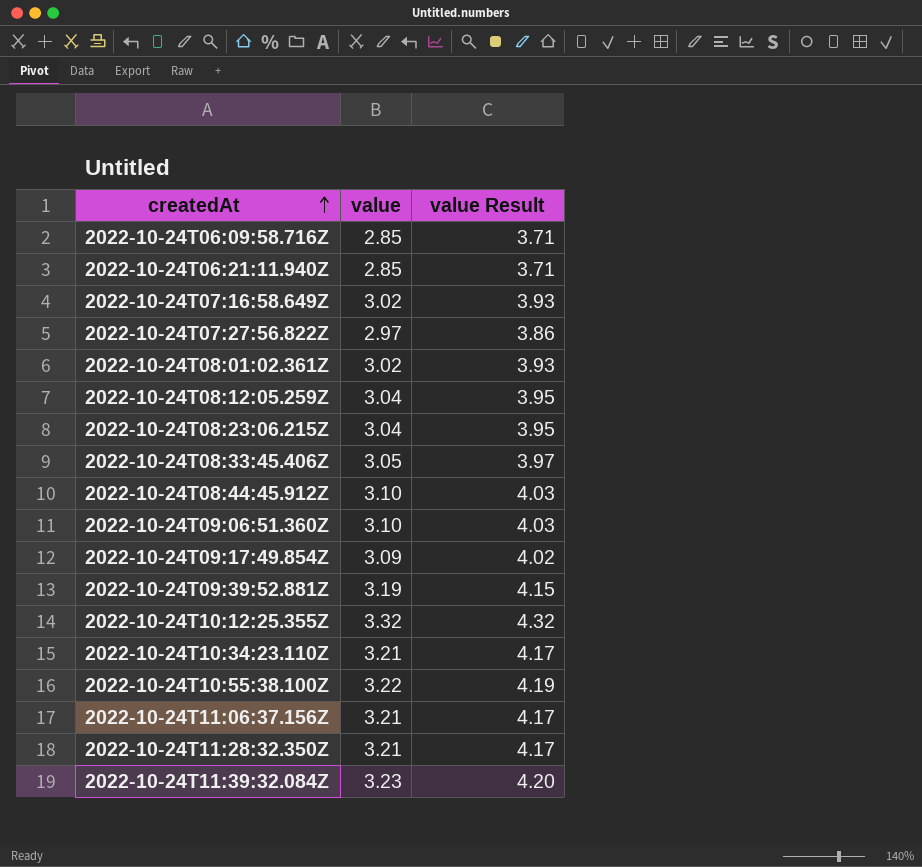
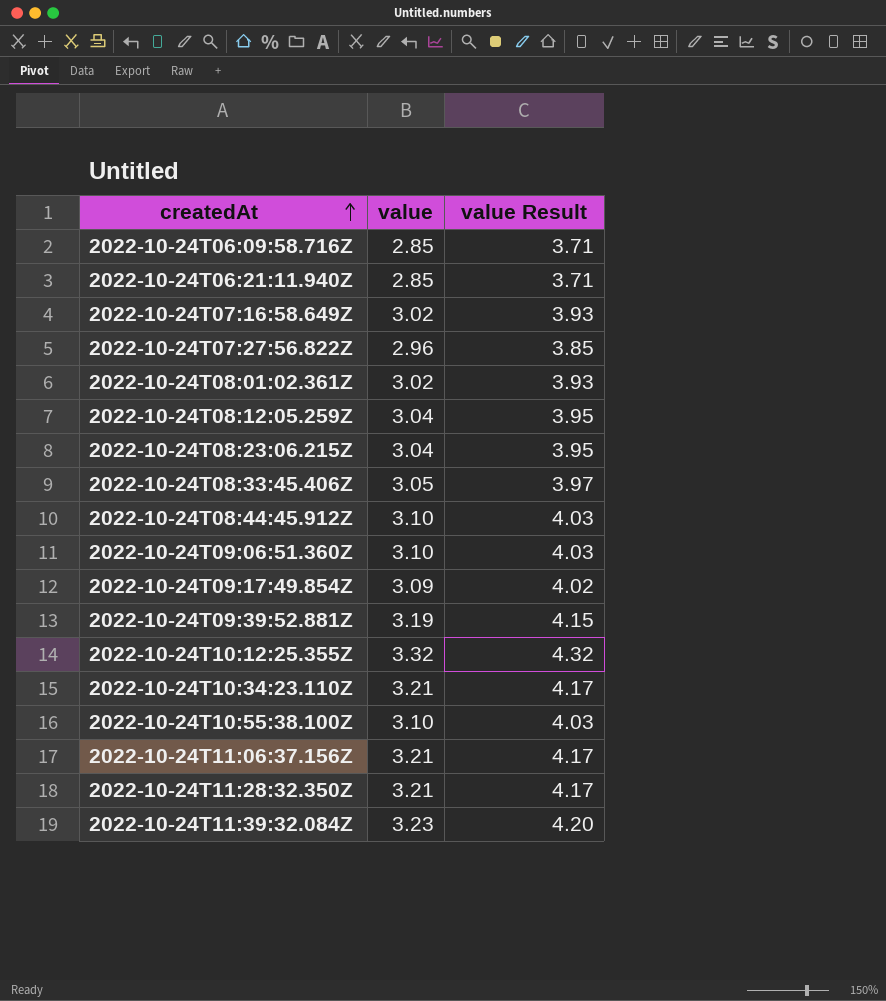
2022-10-24T07:27:56.822Z | value: 2.97 -> 2.96
2022-10-24T07:27:56.822Z | value Result: 3.86 -> 3.85
2022-10-24T10:55:38.100Z | value: 3.22 -> 3.10
2022-10-24T10:55:38.100Z | value Result: 4.19 -> 4.03

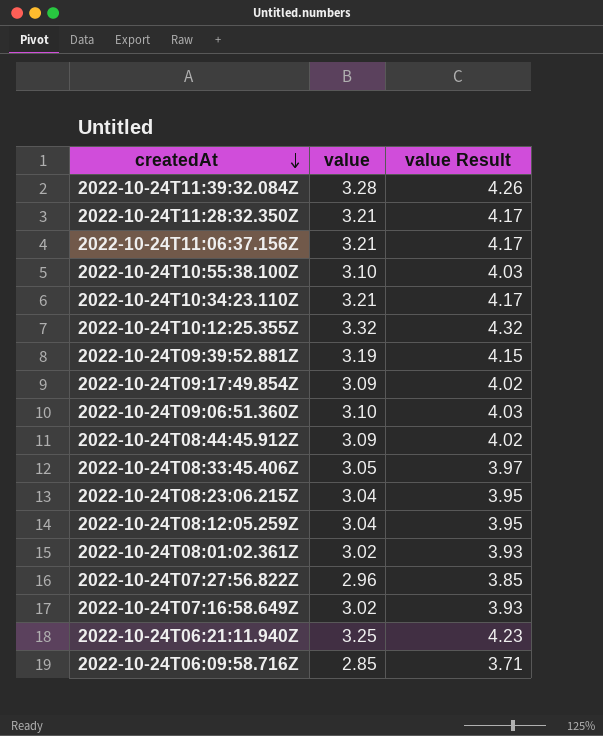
row order: createdAt ascending -> createdAt descending
2022-10-24T11:39:32.084Z | value: 3.23 -> 3.28
2022-10-24T11:39:32.084Z | value Result: 4.20 -> 4.26
2022-10-24T08:44:45.912Z | value: 3.10 -> 3.09
2022-10-24T08:44:45.912Z | value Result: 4.03 -> 4.02
2022-10-24T06:21:11.940Z | value: 2.85 -> 3.25
2022-10-24T06:21:11.940Z | value Result: 3.71 -> 4.23

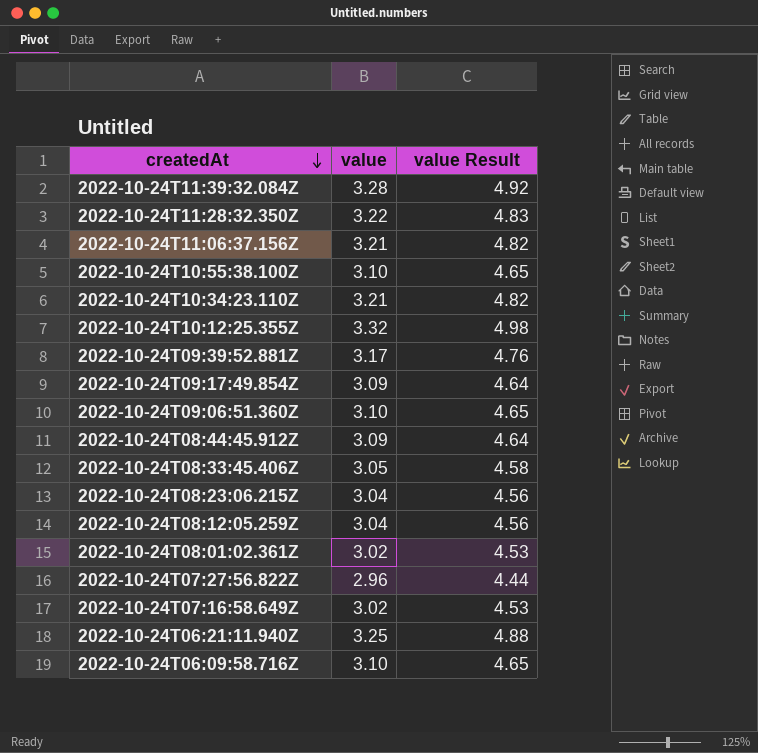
column value Result | formula: [value] * 1.3 -> [value] * 1.5
2022-10-24T11:28:32.350Z | value: 3.21 -> 3.22
2022-10-24T09:39:52.881Z | value: 3.19 -> 3.17
2022-10-24T06:09:58.716Z | value: 2.85 -> 3.10

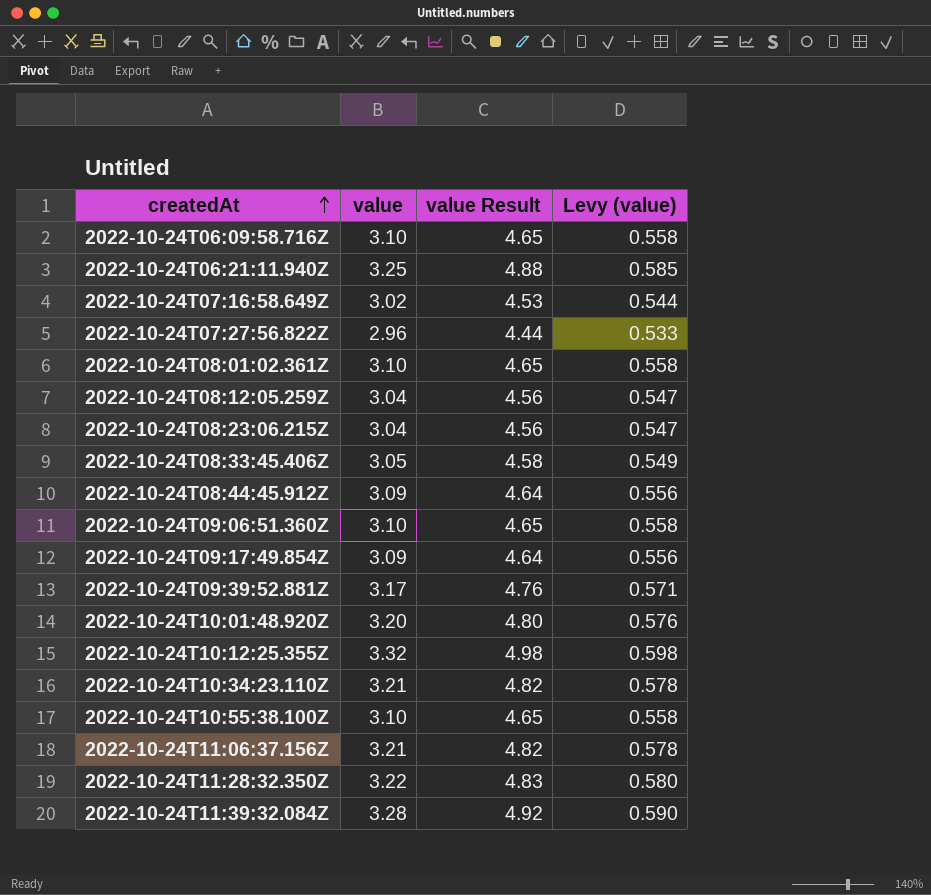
row order: createdAt descending -> createdAt ascending
column Levy (value) | formula: none -> [value] * 0.18
2022-10-24T08:01:02.361Z | value: 3.02 -> 3.10
2022-10-24T08:01:02.361Z | value Result: 4.53 -> 4.65
row 2022-10-24T10:01:48.920Z: none -> 3.20 | 4.80 | 0.576

